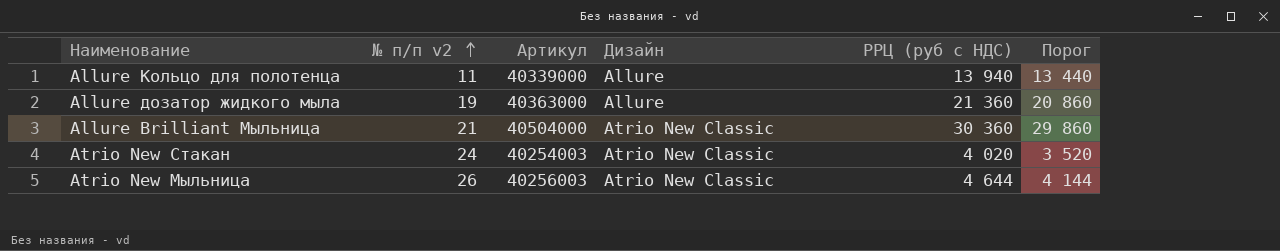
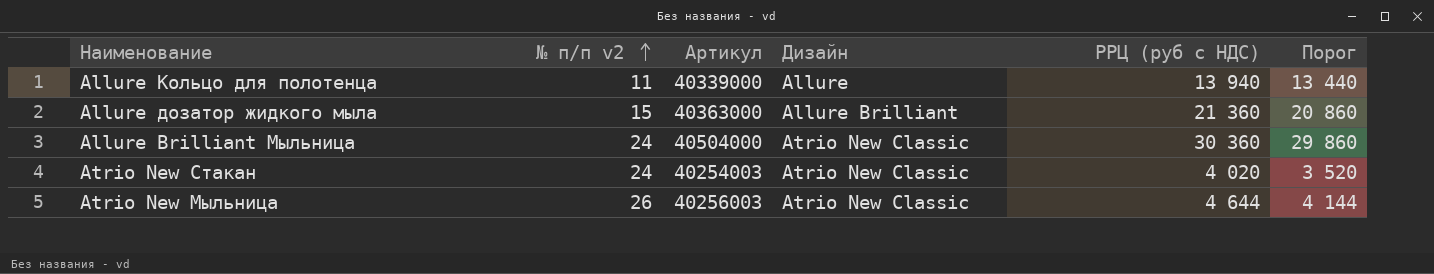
Allure дозатор жидкого мыла | № п/п v2: 19 -> 15
Allure дозатор жидкого мыла | Дизайн: Allure -> Allure Brilliant
Allure Brilliant Мыльница | № п/п v2: 21 -> 24

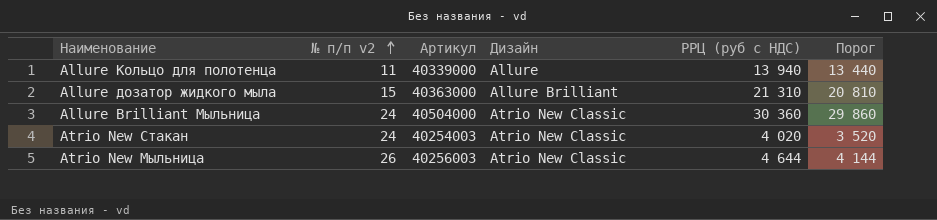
Allure дозатор жидкого мыла | РРЦ (руб с НДС): 21 360 -> 21 310
Allure дозатор жидкого мыла | Порог: 20 860 -> 20 810

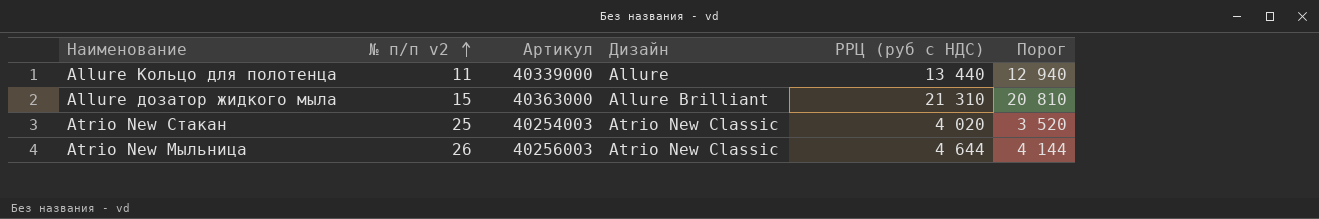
row Allure Brilliant Мыльница: 24 | 40504000 | Atrio New Classic | 30 360 | 29 860 -> none
Allure Кольцо для полотенца | РРЦ (руб с НДС): 13 940 -> 13 440
Allure Кольцо для полотенца | Порог: 13 440 -> 12 940
Atrio New Стакан | № п/п v2: 24 -> 25

